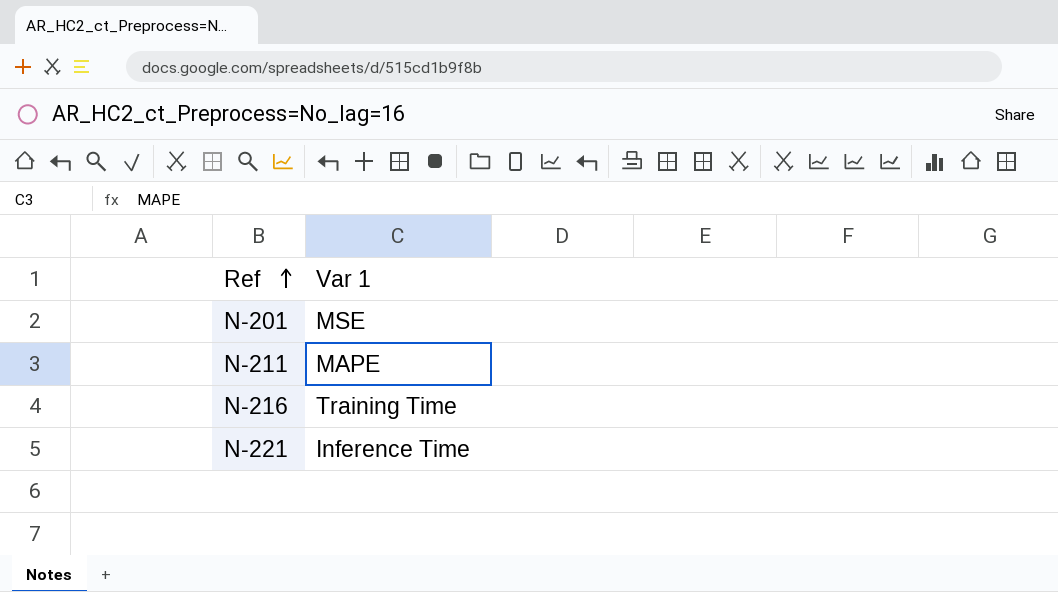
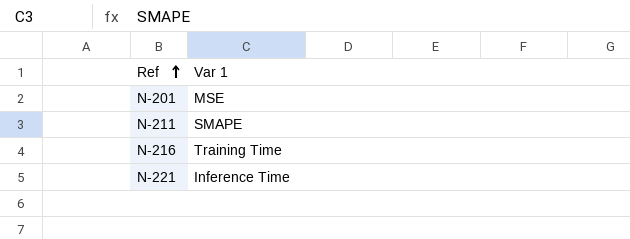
N-211 | Var 1: MAPE -> SMAPE

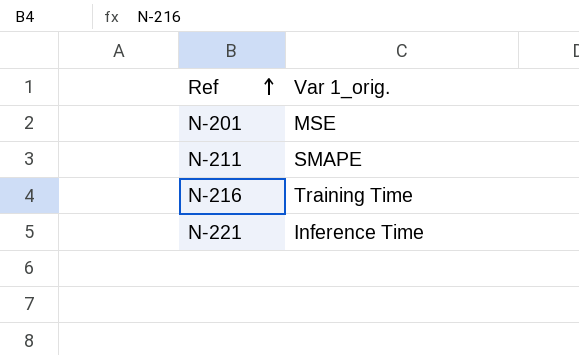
column name: Var 1 -> Var 1_orig.

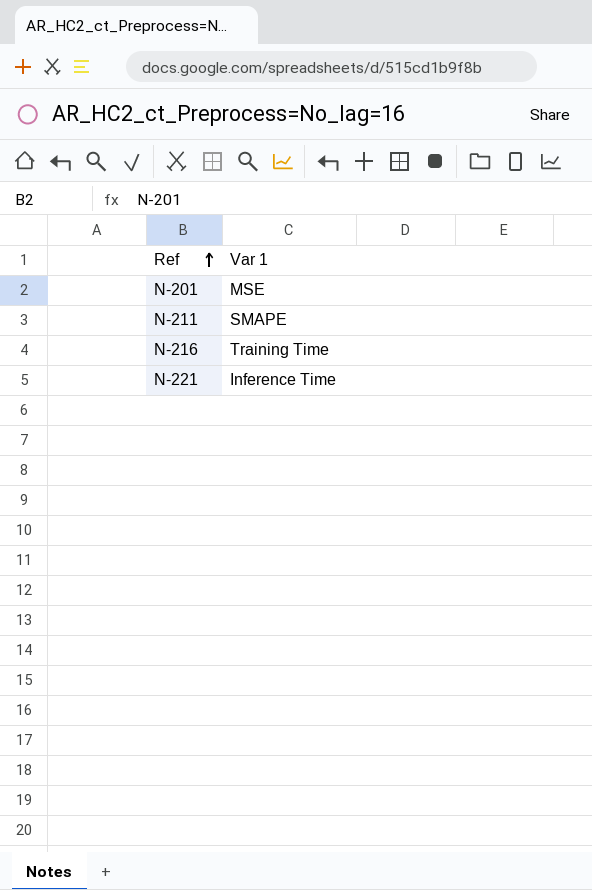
column name: Var 1_orig. -> Var 1

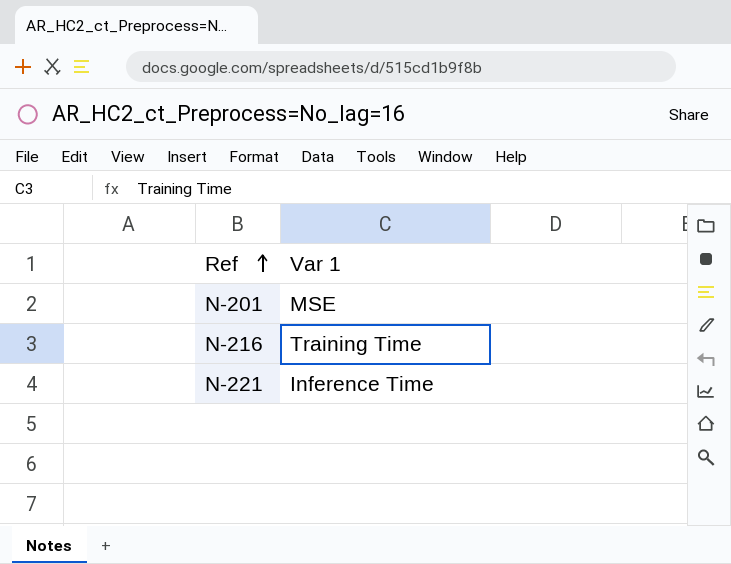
row N-211: SMAPE -> none

